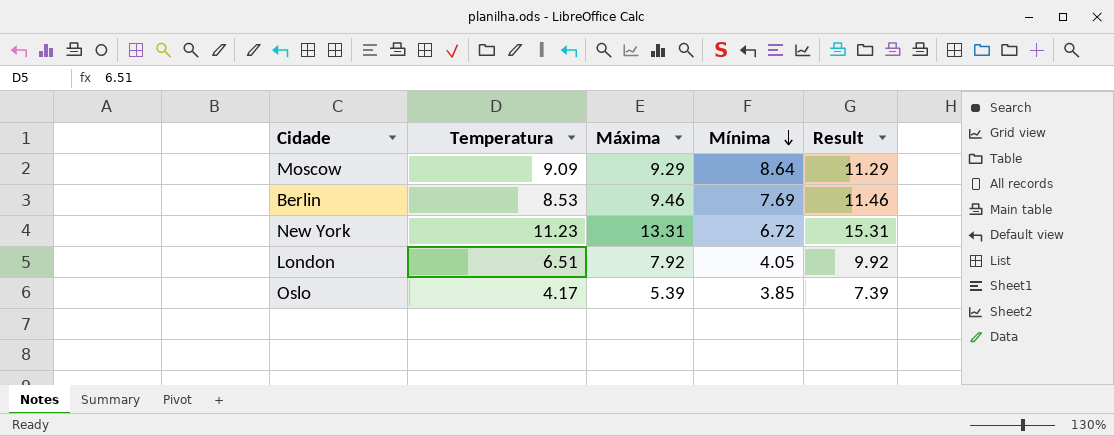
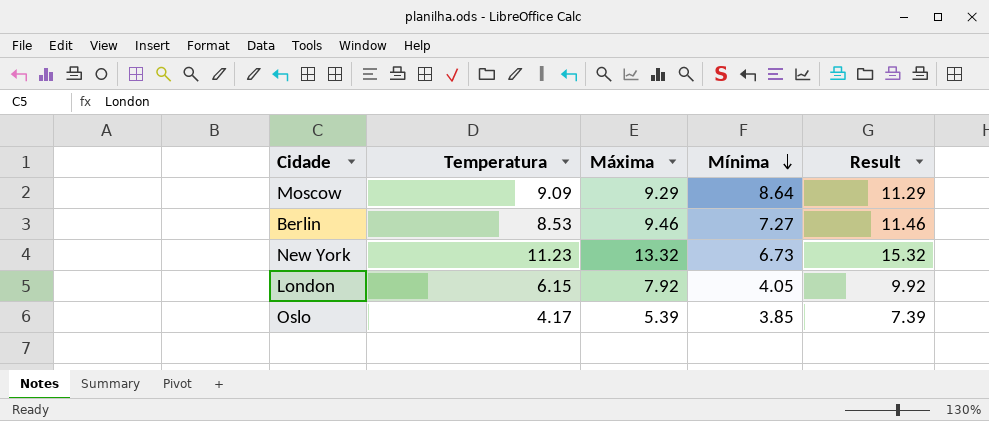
Berlin | Mínima: 7.69 -> 7.27
New York | Máxima: 13.31 -> 13.32
New York | Mínima: 6.72 -> 6.73
New York | Result: 15.31 -> 15.32
London | Temperatura: 6.51 -> 6.15

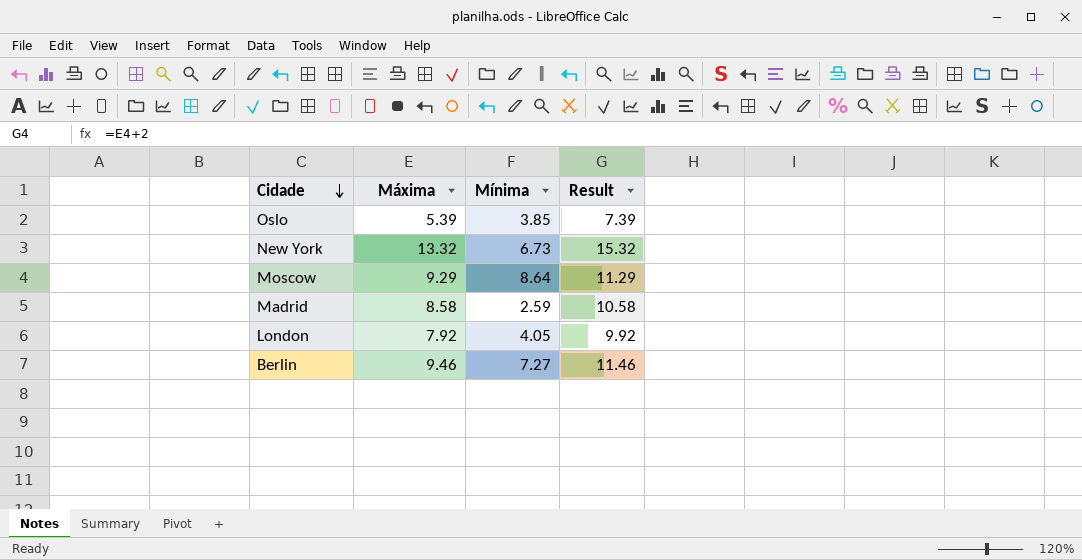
row order: Mínima descending -> Cidade descending
column Temperatura | position: 2 -> none
row Madrid: none -> 8.58 | 2.59 | 10.58

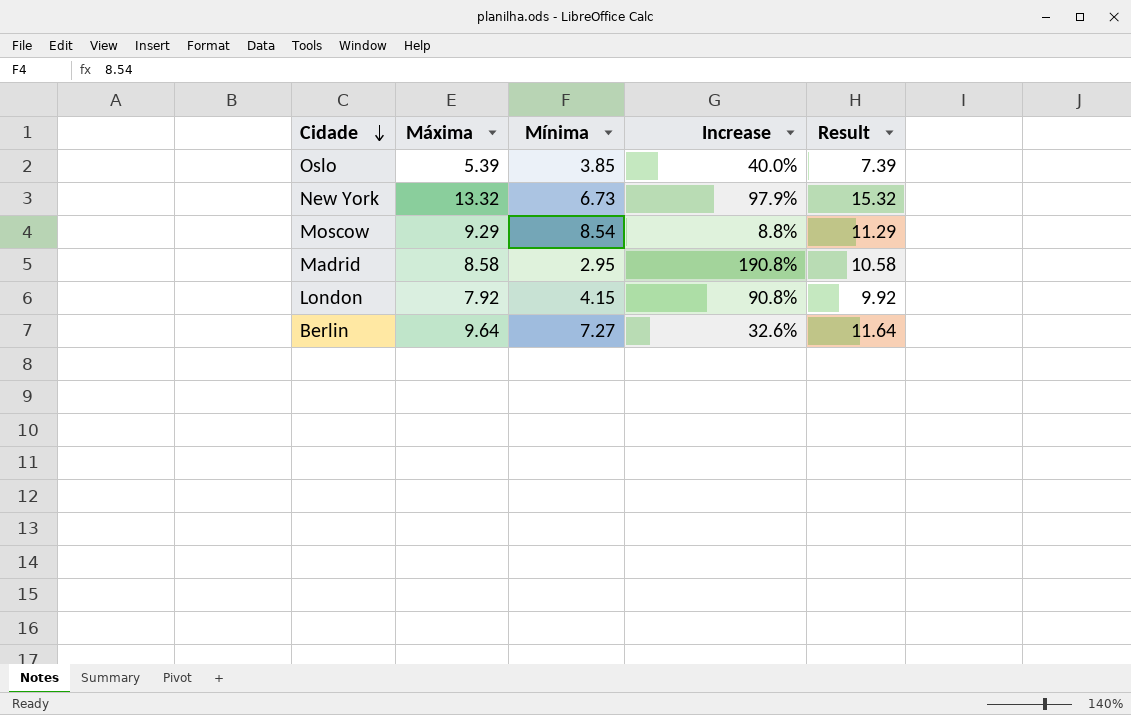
column Increase | formula: none -> ([Máxima] - [Mínima]) / [Mínima]
Moscow | Mínima: 8.64 -> 8.54
Madrid | Mínima: 2.59 -> 2.95
London | Mínima: 4.05 -> 4.15
Berlin | Máxima: 9.46 -> 9.64
Berlin | Result: 11.46 -> 11.64

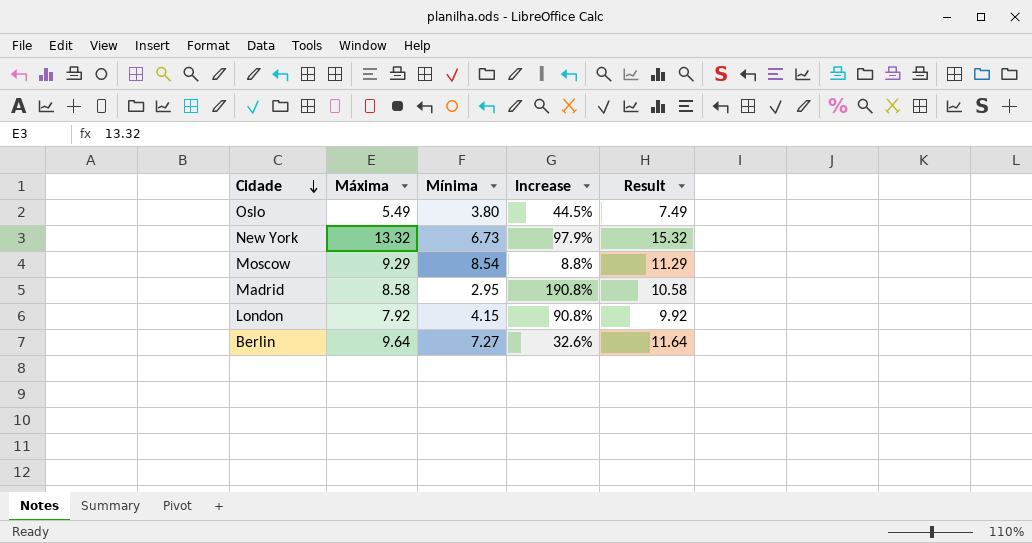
Oslo | Máxima: 5.39 -> 5.49
Oslo | Mínima: 3.85 -> 3.80
Oslo | Increase: 40.0% -> 44.5%
Oslo | Result: 7.39 -> 7.49

